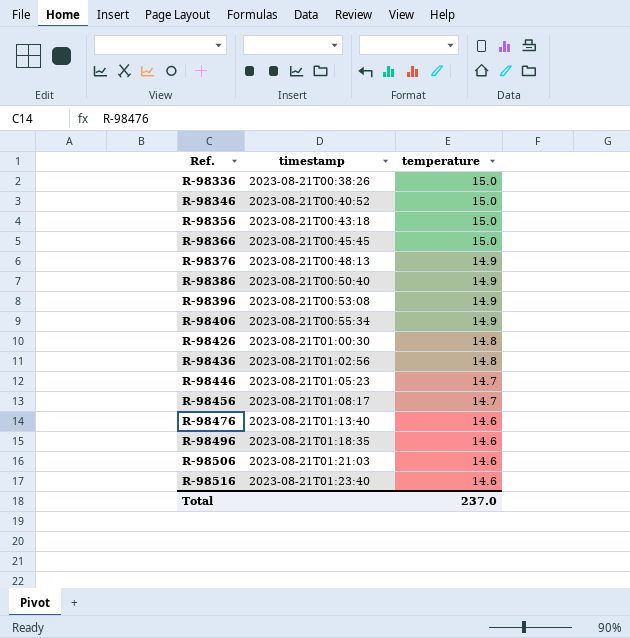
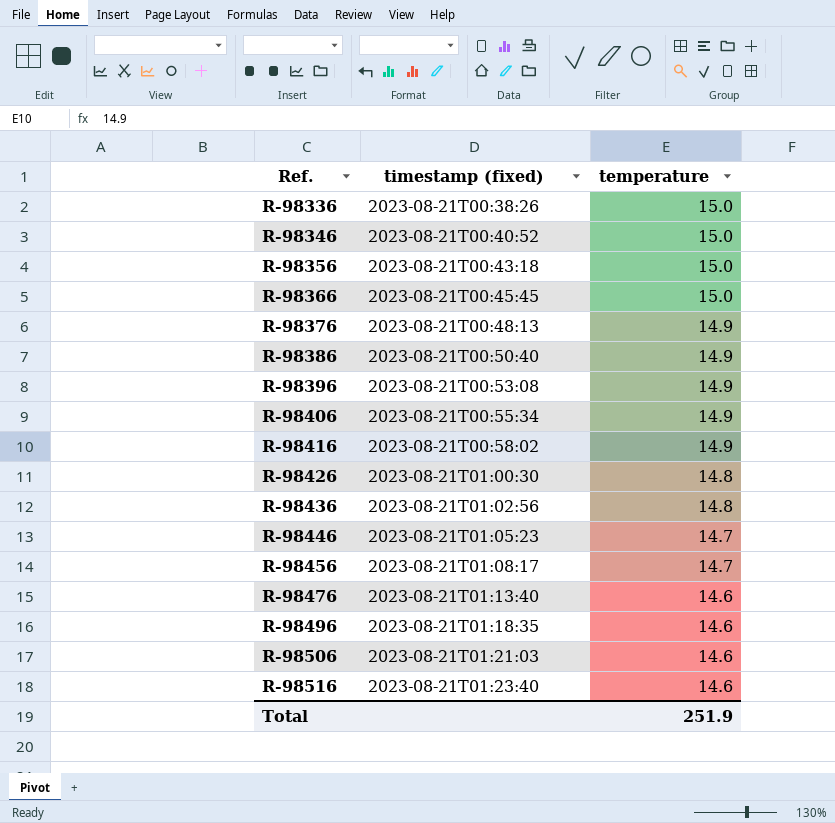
column name: timestamp -> timestamp (fixed)
row R-98416: none -> 2023-08-21T00:58:02 | 14.9
Total | temperature: 237.0 -> 251.9

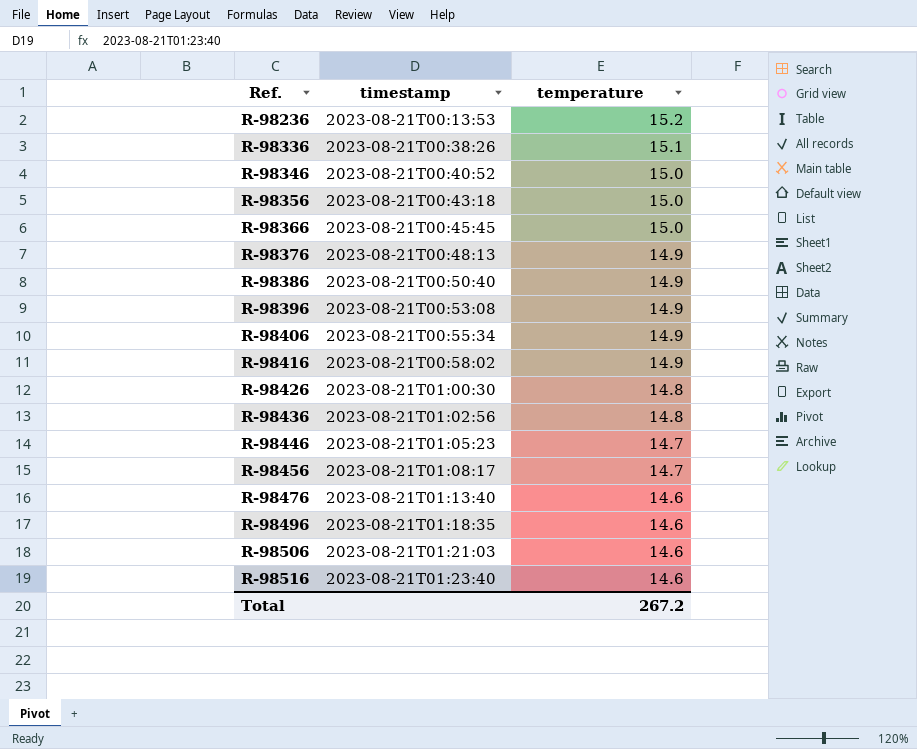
column name: timestamp (fixed) -> timestamp
row R-98236: none -> 2023-08-21T00:13:53 | 15.2
R-98336 | temperature: 15.0 -> 15.1
Total | temperature: 251.9 -> 267.2

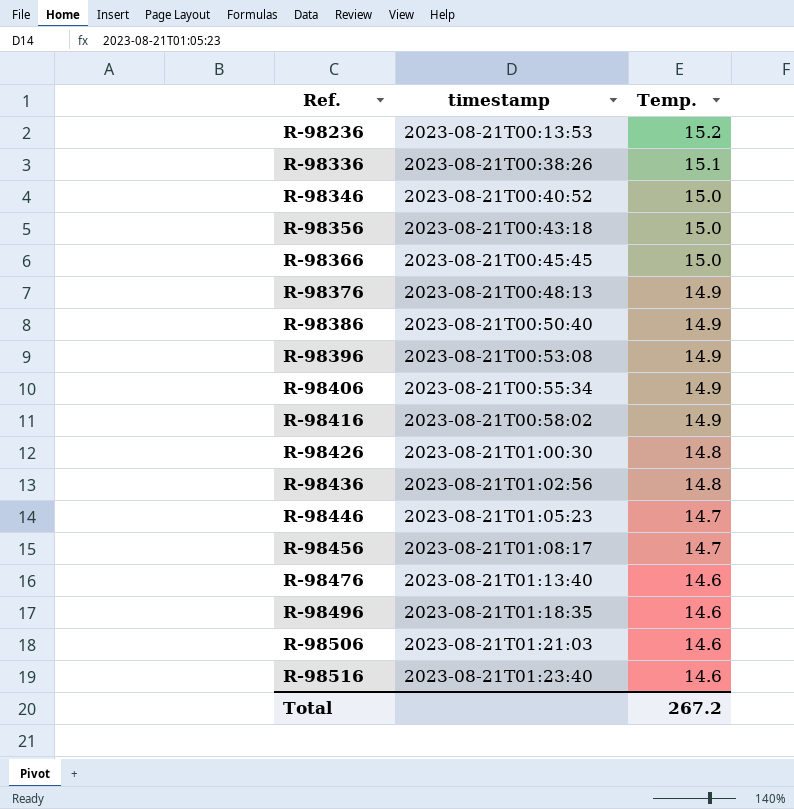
column name: temperature -> Temp.

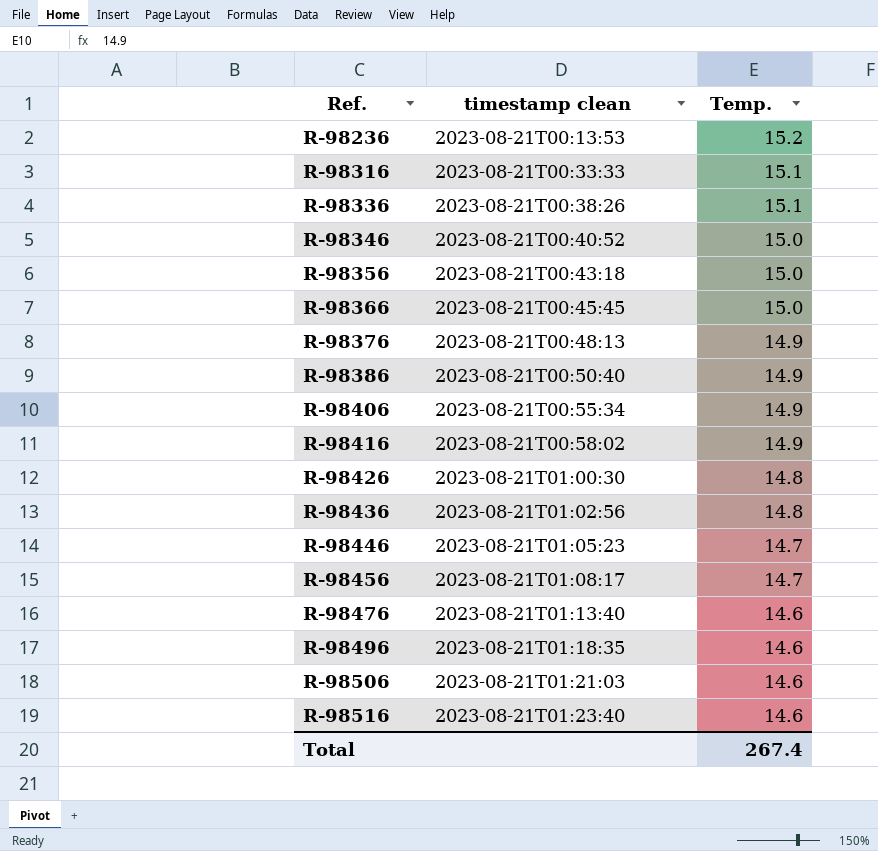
column name: timestamp -> timestamp clean
row R-98396: 2023-08-21T00:53:08 | 14.9 -> none
row R-98316: none -> 2023-08-21T00:33:33 | 15.1
Total | Temp.: 267.2 -> 267.4

